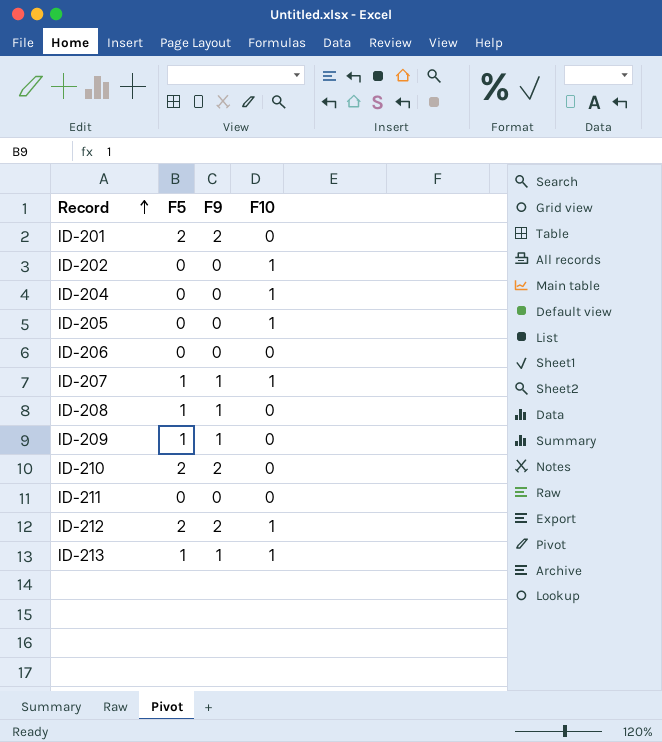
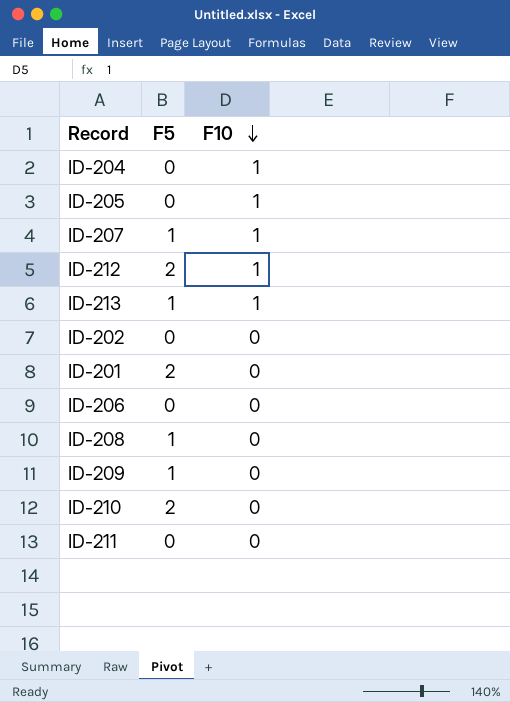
row order: Record ascending -> F10 descending
column F9 | position: 3 -> none
ID-202 | F10: 1 -> 0

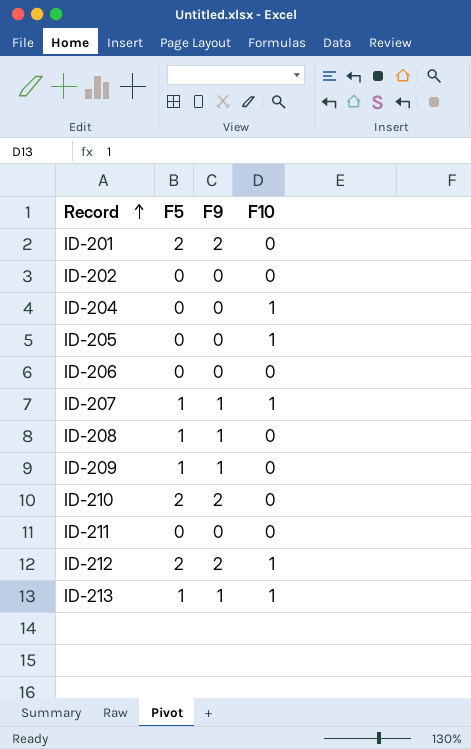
row order: F10 descending -> Record ascending
column F9 | position: none -> 3

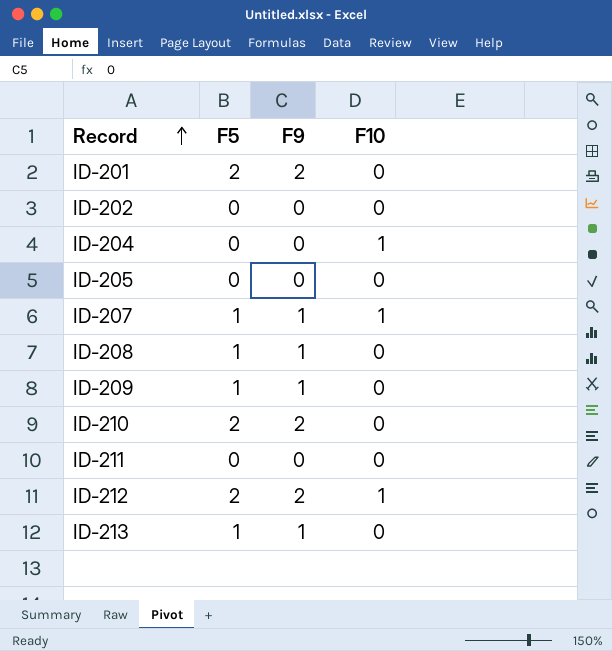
row ID-206: 0 | 0 | 0 -> none
ID-205 | F10: 1 -> 0
ID-213 | F10: 1 -> 0

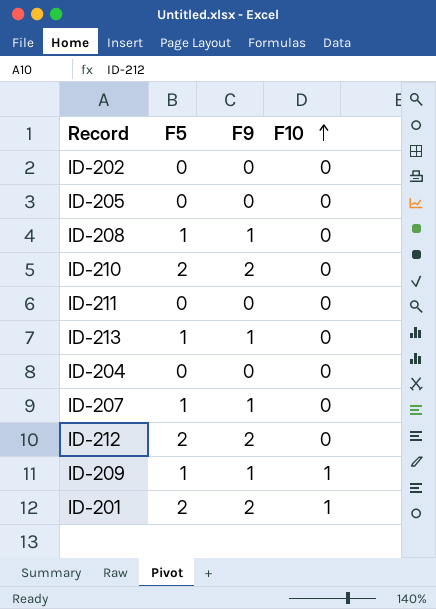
row order: Record ascending -> F10 ascending
ID-204 | F10: 1 -> 0
ID-207 | F10: 1 -> 0
ID-212 | F10: 1 -> 0
ID-209 | F10: 0 -> 1
ID-201 | F10: 0 -> 1

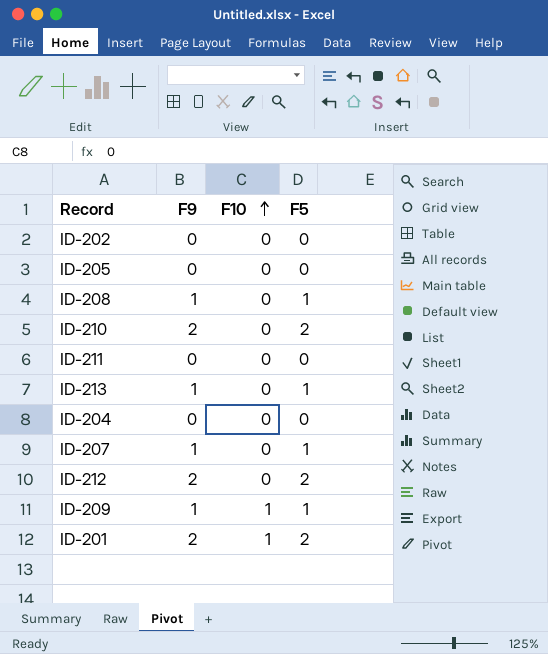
column F5 | position: 2 -> 4

